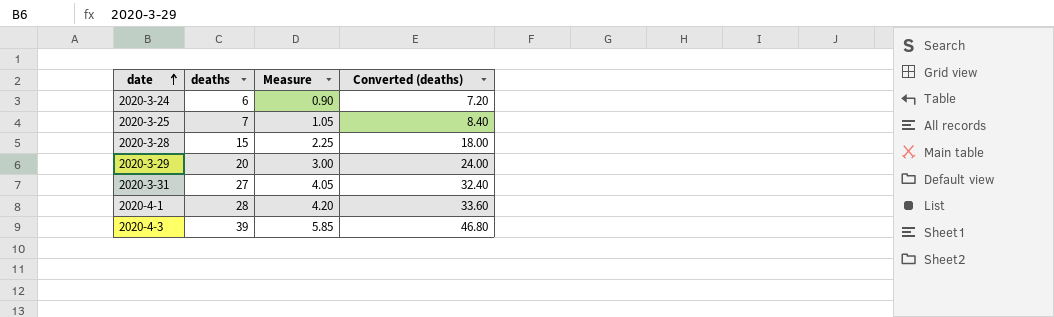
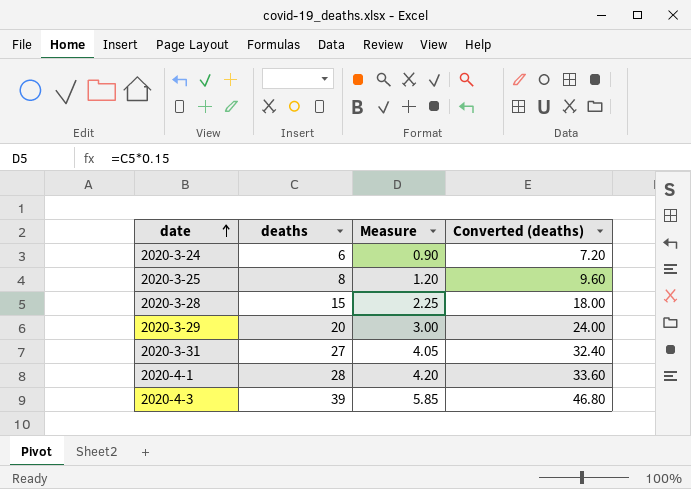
2020-3-25 | deaths: 7 -> 8
2020-3-25 | Measure: 1.05 -> 1.20
2020-3-25 | Converted (deaths): 8.40 -> 9.60

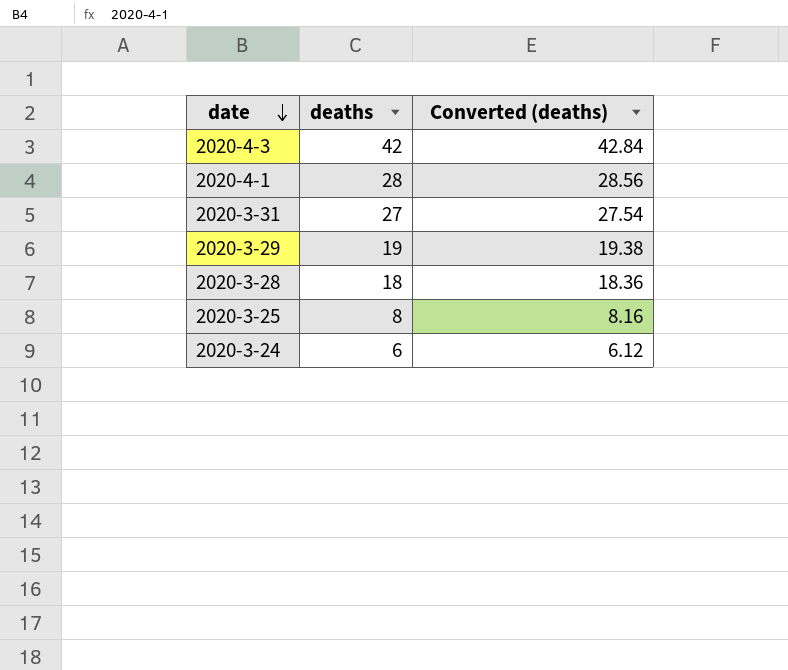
row order: date ascending -> date descending
column Measure | formula: [deaths] * 0.15 -> none
column Converted (deaths) | formula: [deaths] * 1.2 -> [deaths] * 1.02
2020-4-3 | deaths: 39 -> 42
2020-3-29 | deaths: 20 -> 19
2020-3-28 | deaths: 15 -> 18

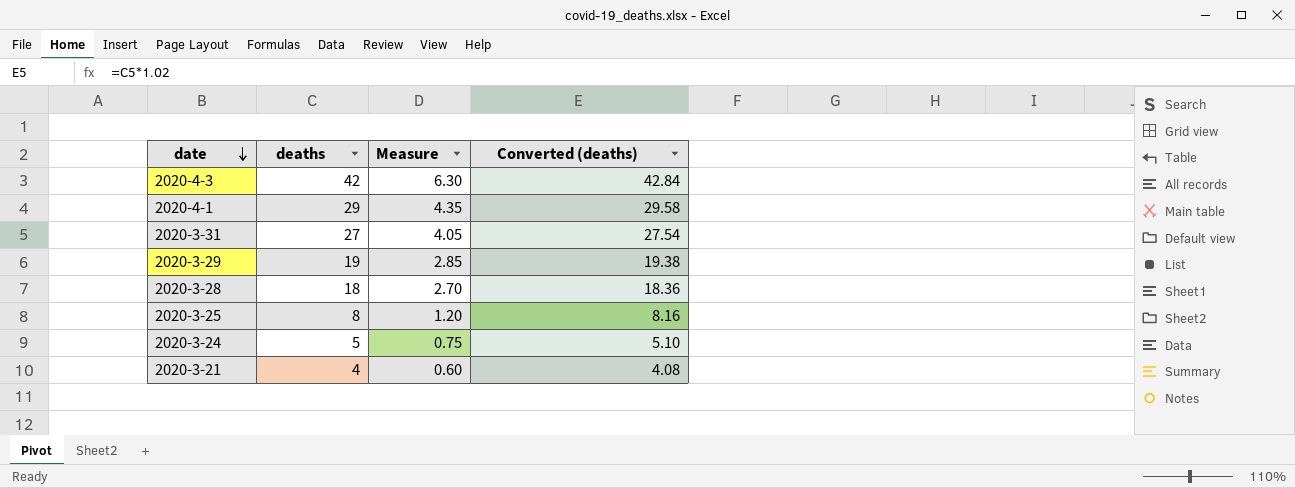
column Measure | formula: none -> [deaths] * 0.15
2020-4-1 | deaths: 28 -> 29
2020-4-1 | Converted (deaths): 28.56 -> 29.58
2020-3-24 | deaths: 6 -> 5
2020-3-24 | Converted (deaths): 6.12 -> 5.10
row 2020-3-21: none -> 4 | 0.60 | 4.08

